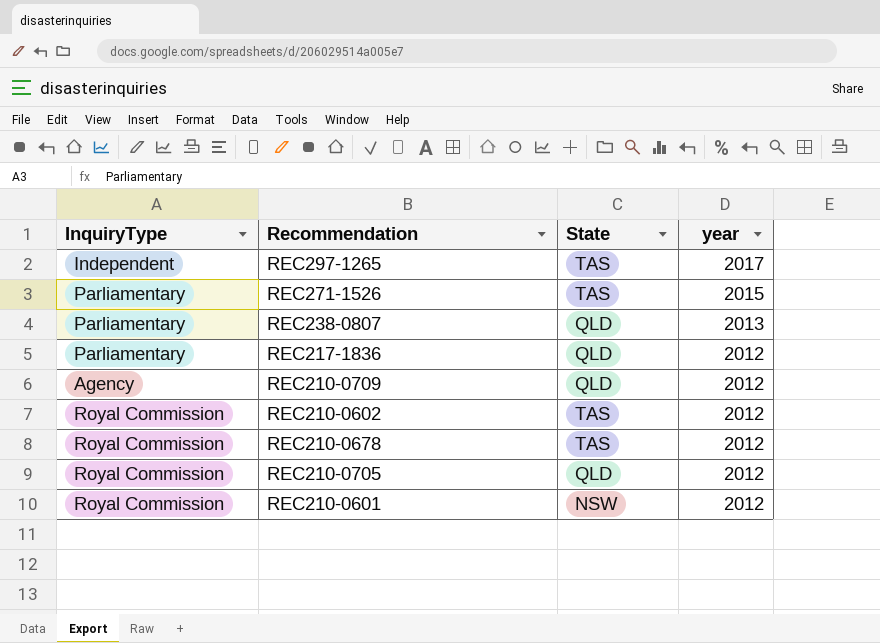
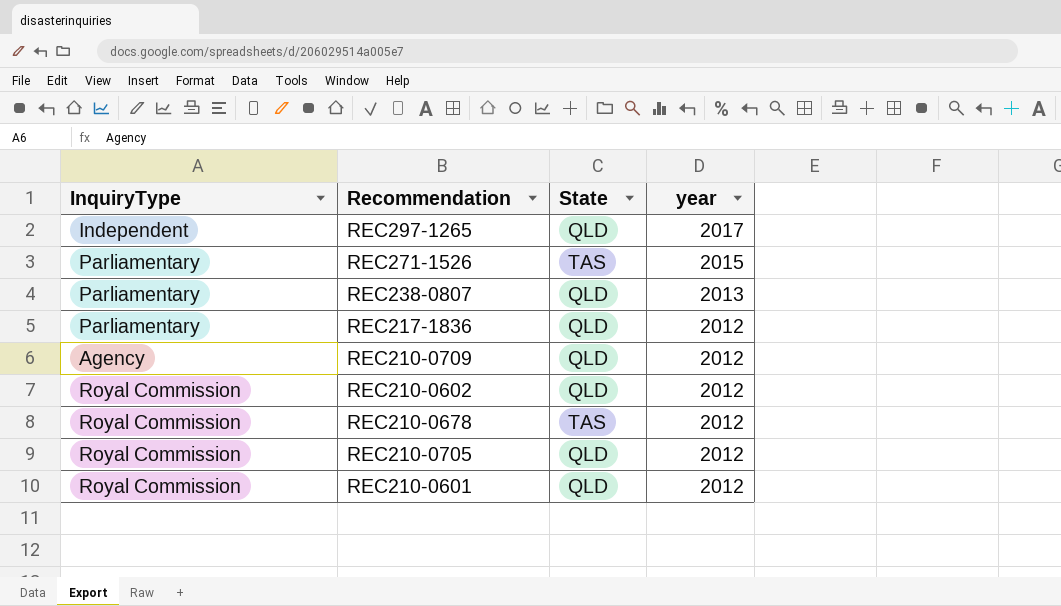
REC297-1265 | State: TAS -> QLD
REC210-0602 | State: TAS -> QLD
REC210-0601 | State: NSW -> QLD

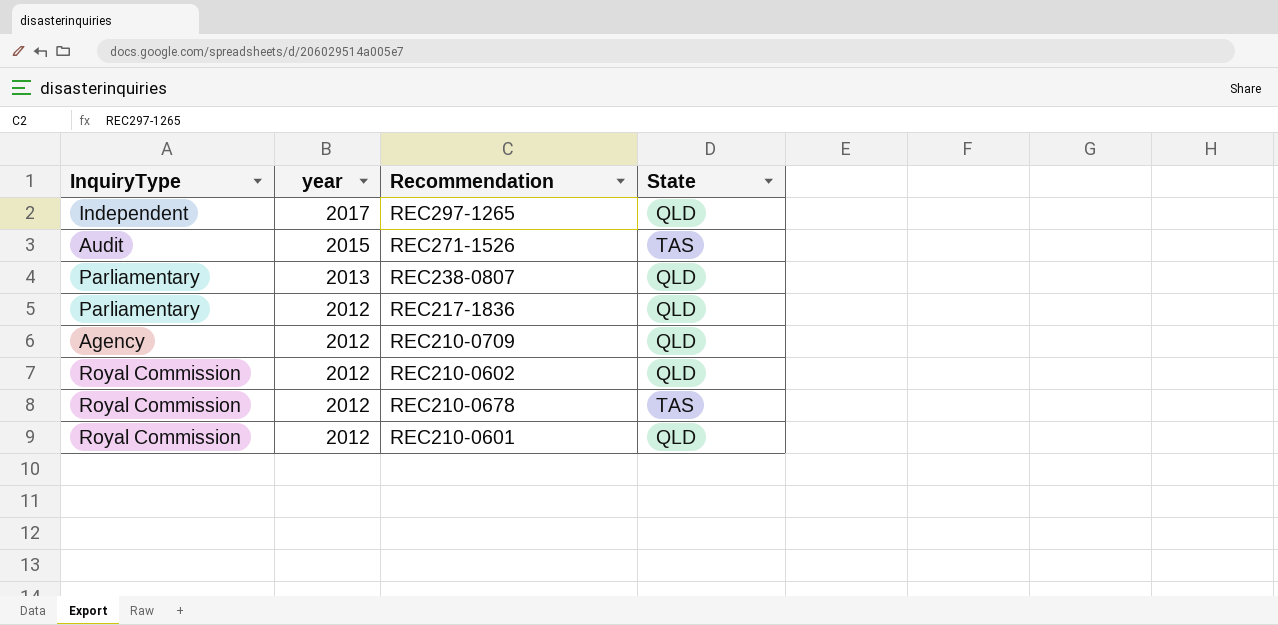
column year | position: 4 -> 2
row REC210-0705: Royal Commission | QLD | 2012 -> none
REC271-1526 | InquiryType: Parliamentary -> Audit

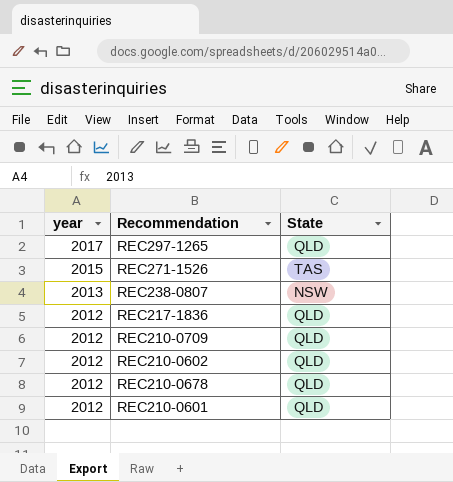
column InquiryType | position: 1 -> none
REC238-0807 | State: QLD -> NSW
REC210-0678 | State: TAS -> QLD

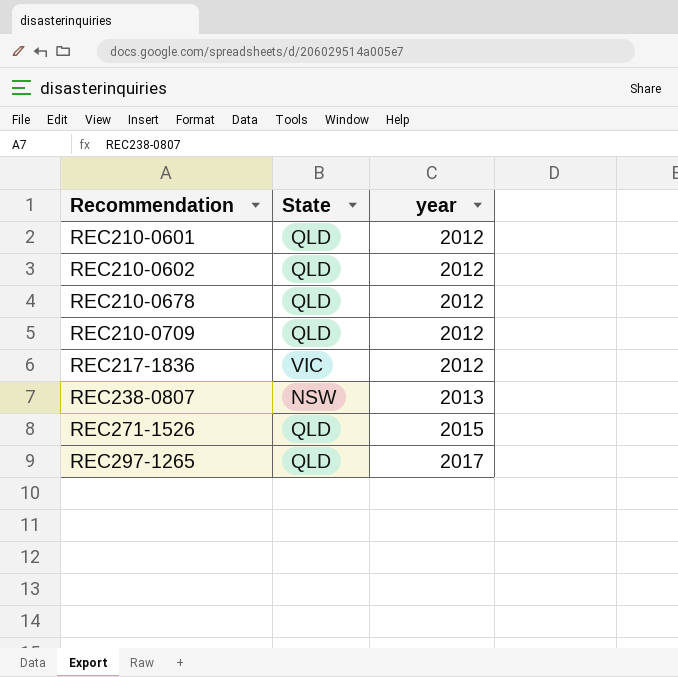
row order: year descending -> Recommendation ascending
column year | position: 1 -> 3
REC217-1836 | State: QLD -> VIC
REC271-1526 | State: TAS -> QLD

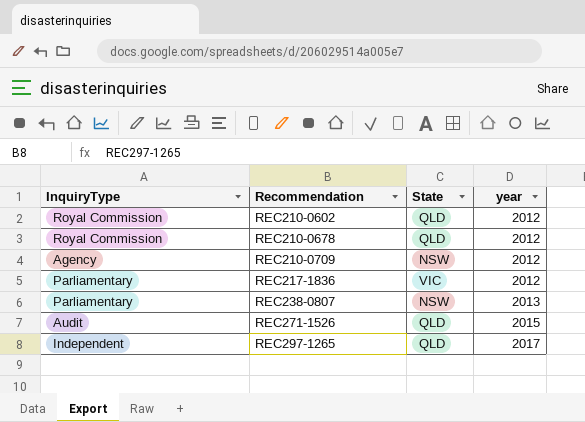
column InquiryType | position: none -> 1
row REC210-0601: QLD | 2012 -> none
REC210-0709 | State: QLD -> NSW

